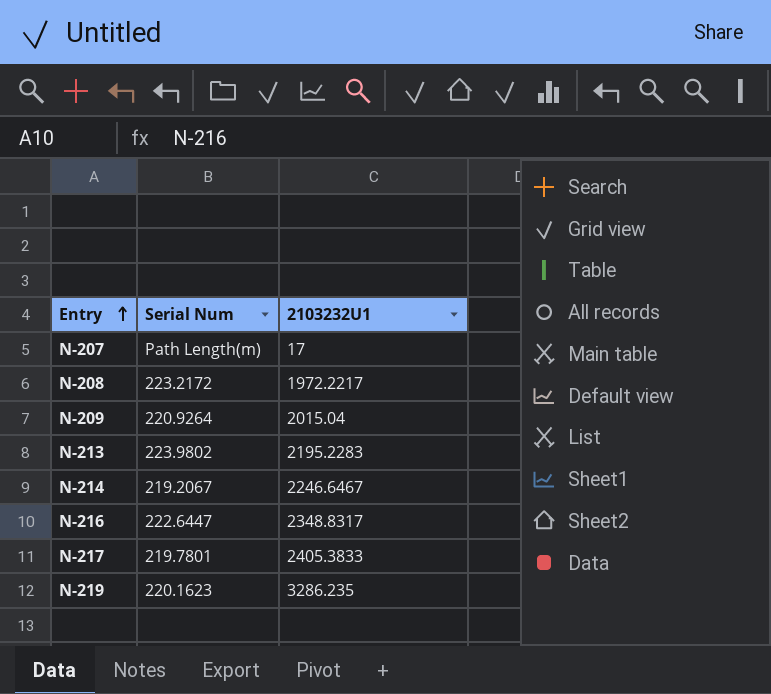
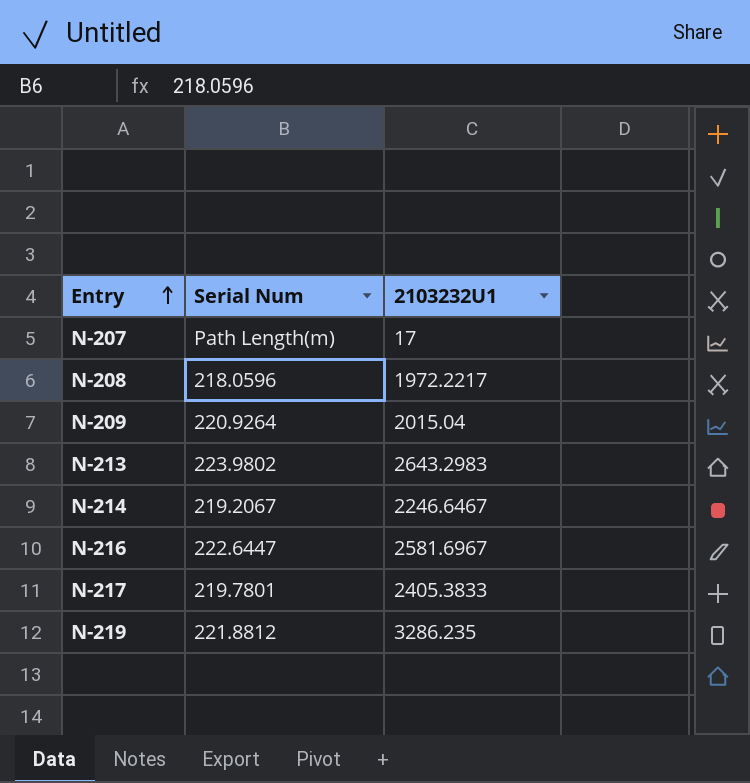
N-208 | Serial Num: 223.2172 -> 218.0596
N-213 | 2103232U1: 2195.2283 -> 2643.2983
N-216 | 2103232U1: 2348.8317 -> 2581.6967
N-219 | Serial Num: 220.1623 -> 221.8812

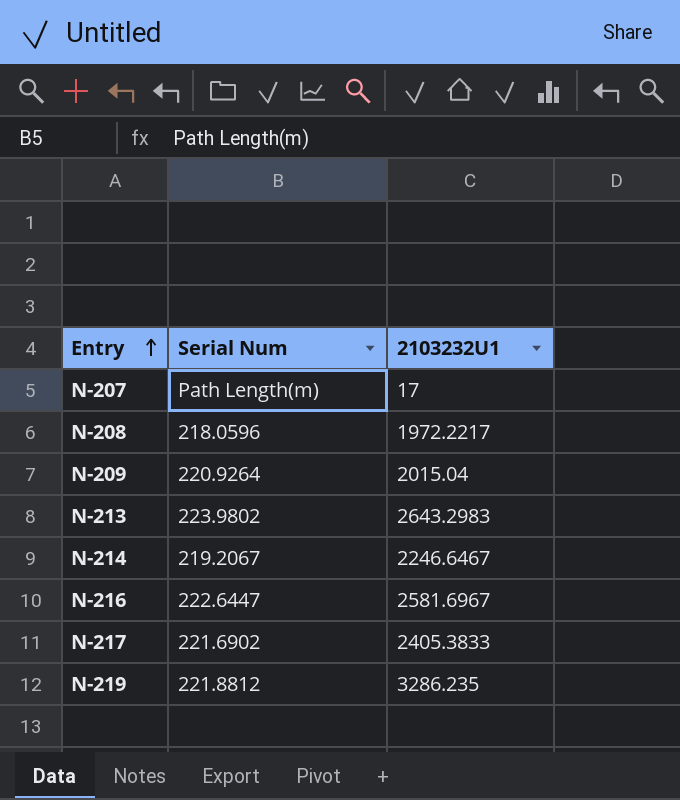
N-217 | Serial Num: 219.7801 -> 221.6902

